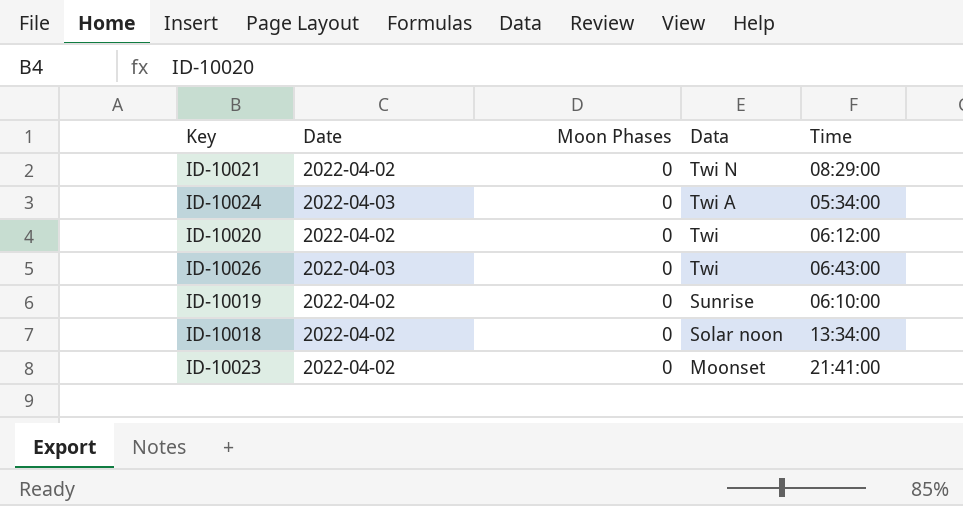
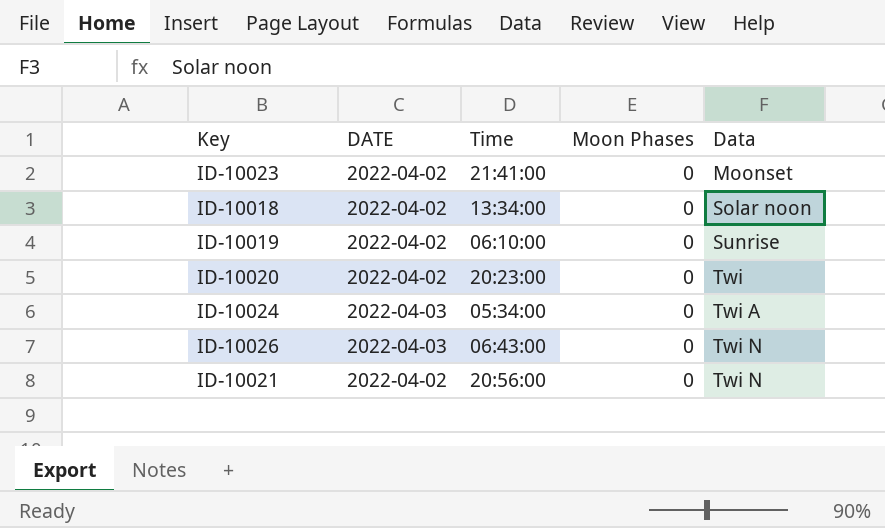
row order: Data descending -> Data ascending
column name: Date -> DATE
column Time | position: 5 -> 3
ID-10020 | Time: 06:12:00 -> 20:23:00
ID-10026 | Data: Twi -> Twi N
ID-10021 | Time: 08:29:00 -> 20:56:00

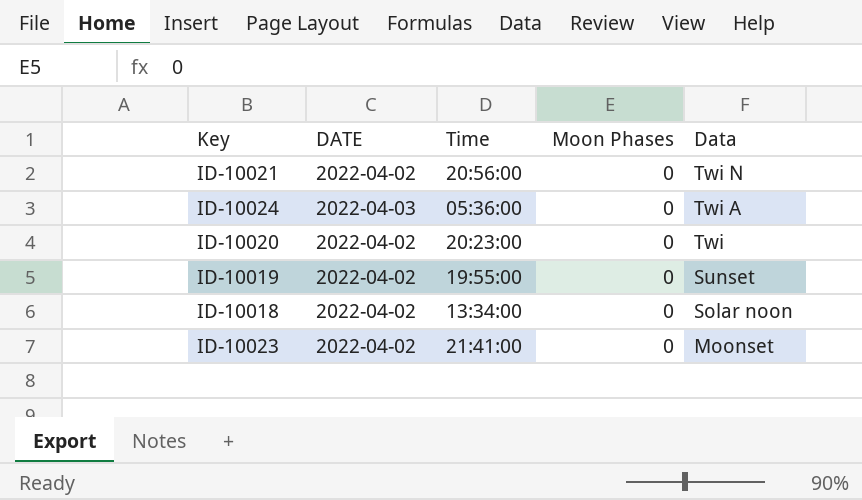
row order: Data ascending -> Data descending
row ID-10026: 2022-04-03 | 06:43:00 | 0 | Twi N -> none
ID-10024 | Time: 05:34:00 -> 05:36:00
ID-10019 | Time: 06:10:00 -> 19:55:00
ID-10019 | Data: Sunrise -> Sunset

